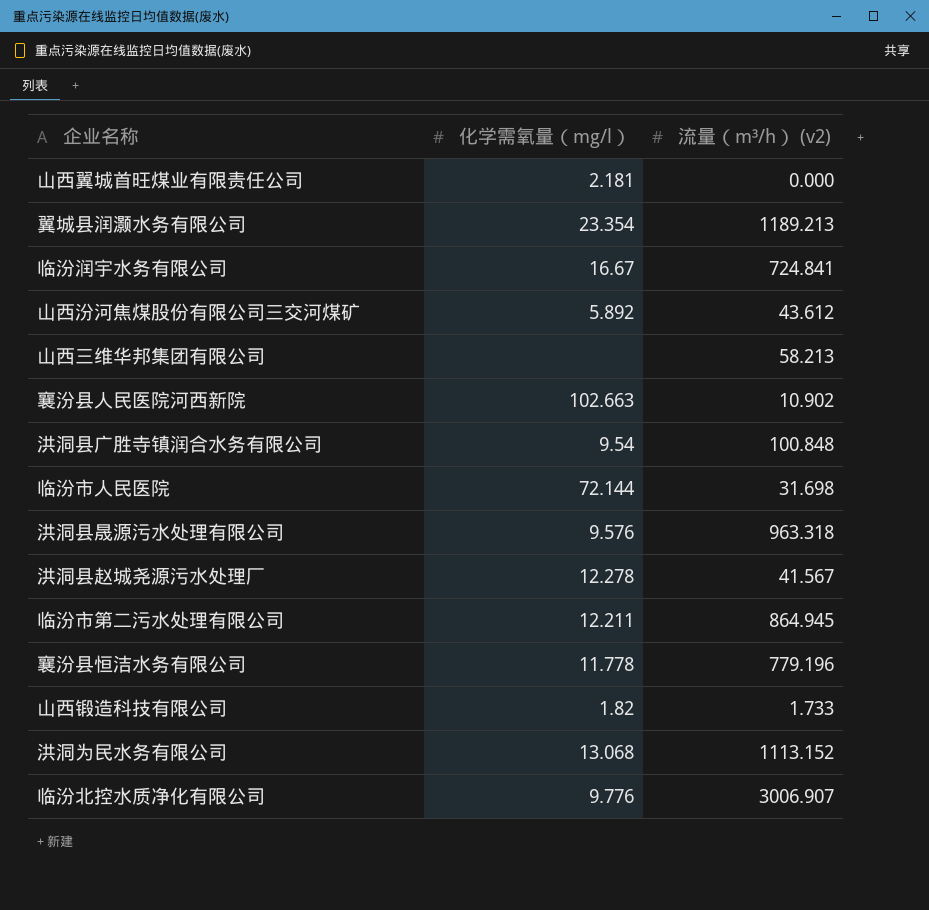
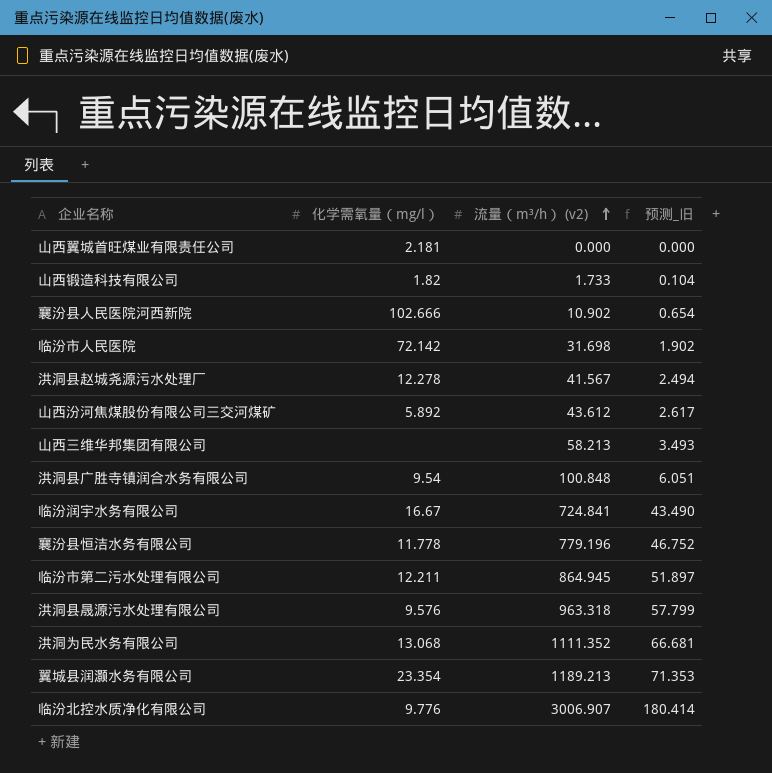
row order: none -> 流量（m³/h） (v2) ascending
column 预测_旧 | formula: none -> [流量（m³/h） (v2)] * 0.06
襄汾县人民医院河西新院 | 化学需氧量（mg/l）: 102.663 -> 102.666
临汾市人民医院 | 化学需氧量（mg/l）: 72.144 -> 72.142
洪洞为民水务有限公司 | 流量（m³/h） (v2): 1113.152 -> 1111.352

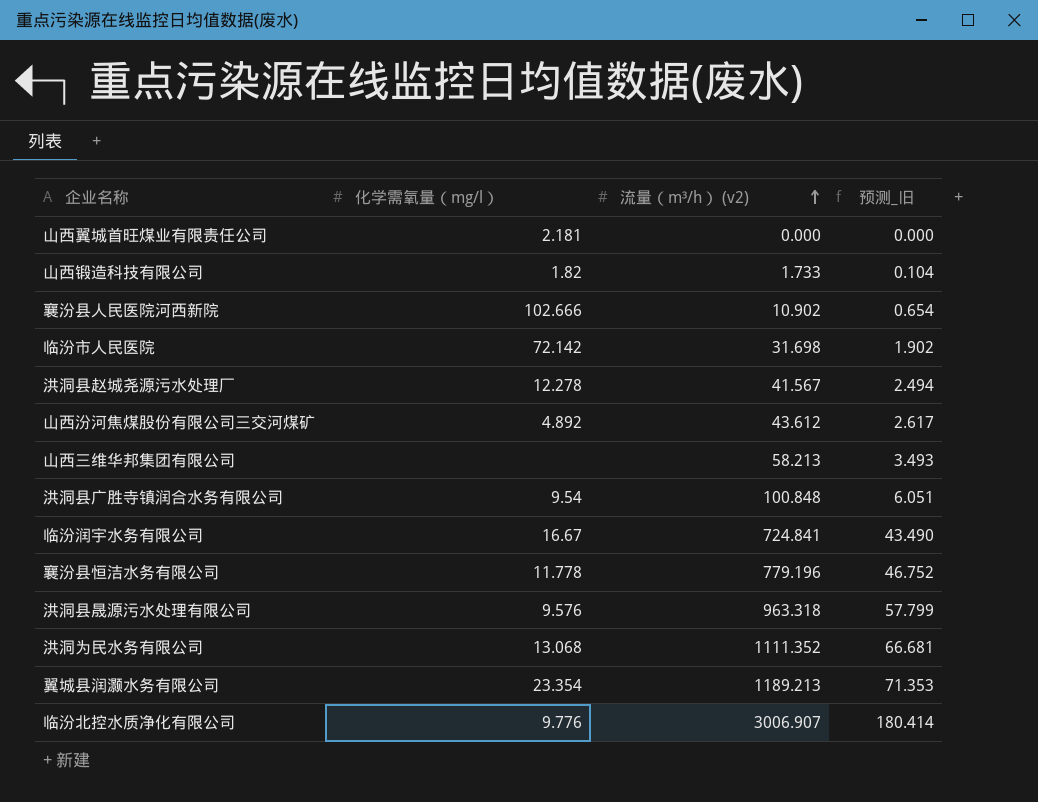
row 临汾市第二污水处理有限公司: 12.211 | 864.945 | 51.897 -> none
山西汾河焦煤股份有限公司三交河煤矿 | 化学需氧量（mg/l）: 5.892 -> 4.892

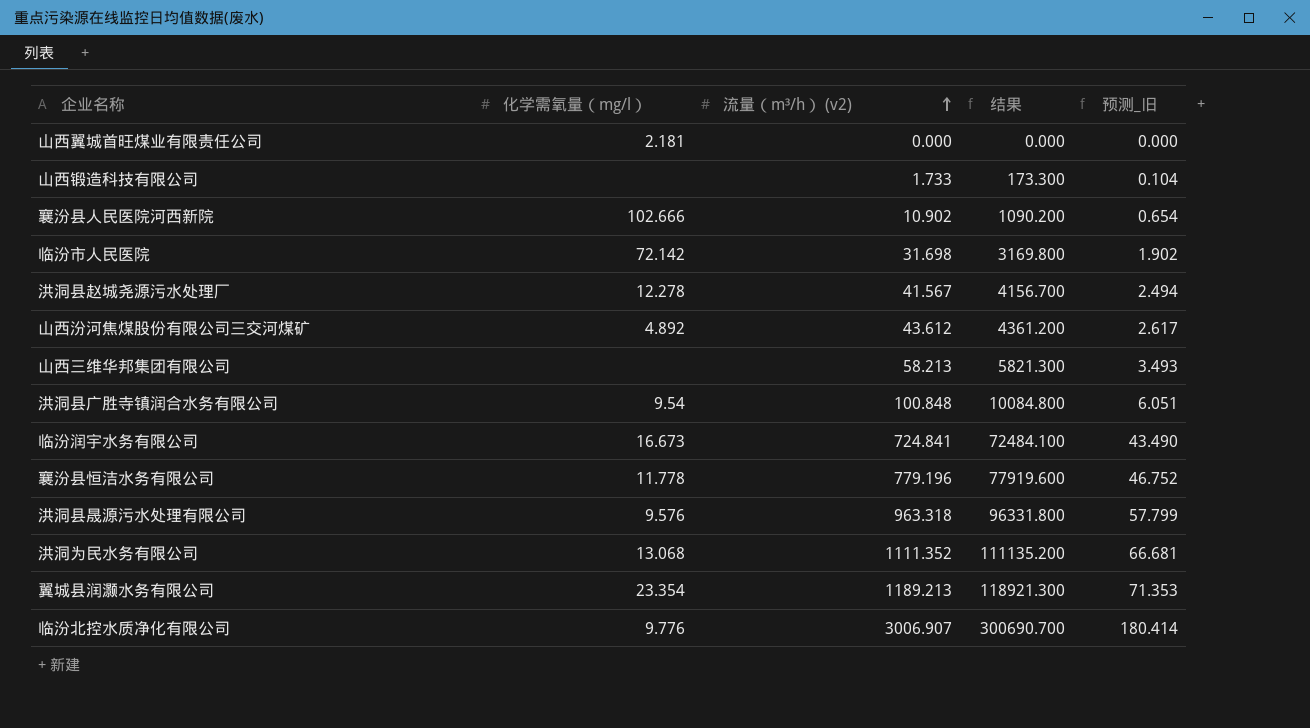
column 结果 | formula: none -> [流量（m³/h） (v2)] * 100
山西锻造科技有限公司 | 化学需氧量（mg/l）: 1.82 -> none
临汾润宇水务有限公司 | 化学需氧量（mg/l）: 16.67 -> 16.673

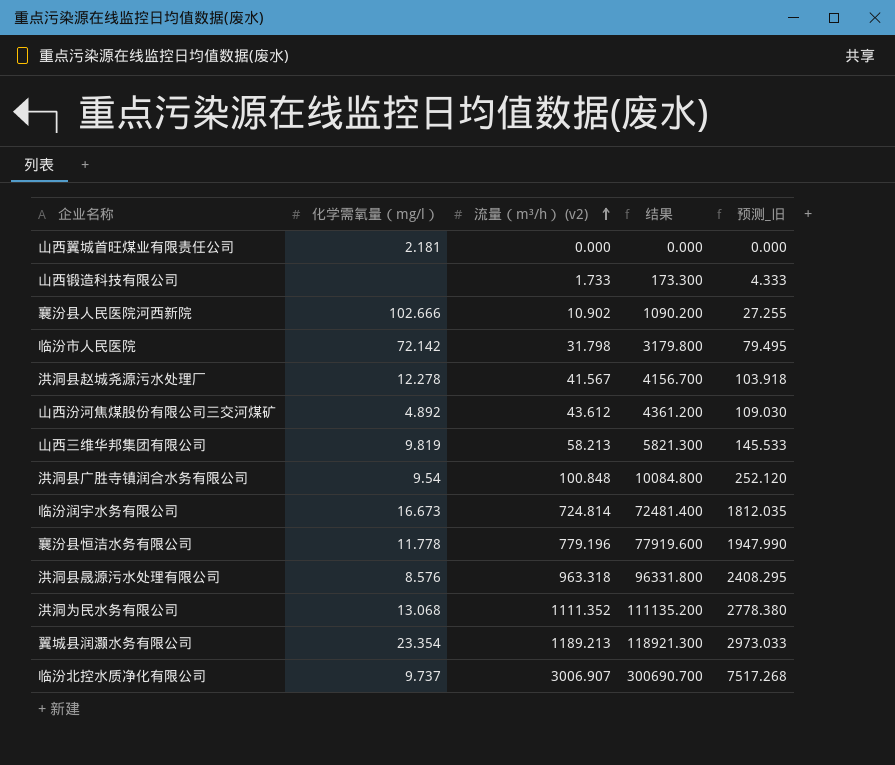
column 预测_旧 | formula: [流量（m³/h） (v2)] * 0.06 -> [流量（m³/h） (v2)] * 2.5
临汾市人民医院 | 流量（m³/h） (v2): 31.698 -> 31.798
临汾市人民医院 | 结果: 3169.800 -> 3179.800
山西三维华邦集团有限公司 | 化学需氧量（mg/l）: none -> 9.819
临汾润宇水务有限公司 | 流量（m³/h） (v2): 724.841 -> 724.814
临汾润宇水务有限公司 | 结果: 72484.100 -> 72481.400
洪洞县晟源污水处理有限公司 | 化学需氧量（mg/l）: 9.576 -> 8.576
临汾北控水质净化有限公司 | 化学需氧量（mg/l）: 9.776 -> 9.737

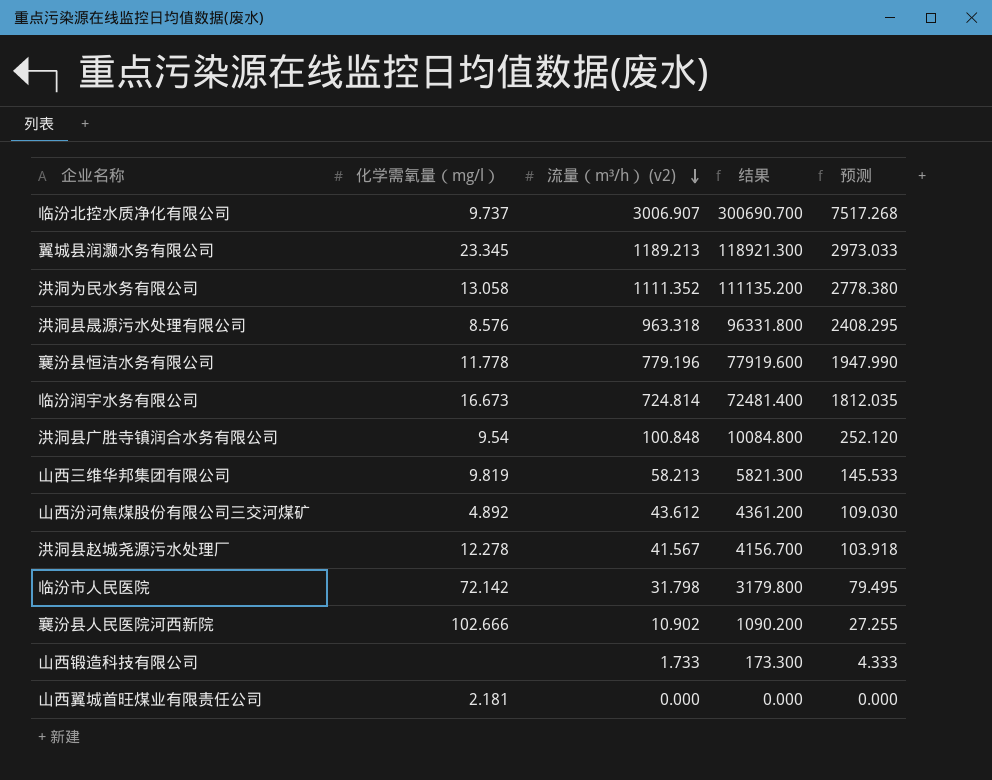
row order: 流量（m³/h） (v2) ascending -> 流量（m³/h） (v2) descending
column name: 预测_旧 -> 预测
翼城县润灏水务有限公司 | 化学需氧量（mg/l）: 23.354 -> 23.345
洪洞为民水务有限公司 | 化学需氧量（mg/l）: 13.068 -> 13.058

